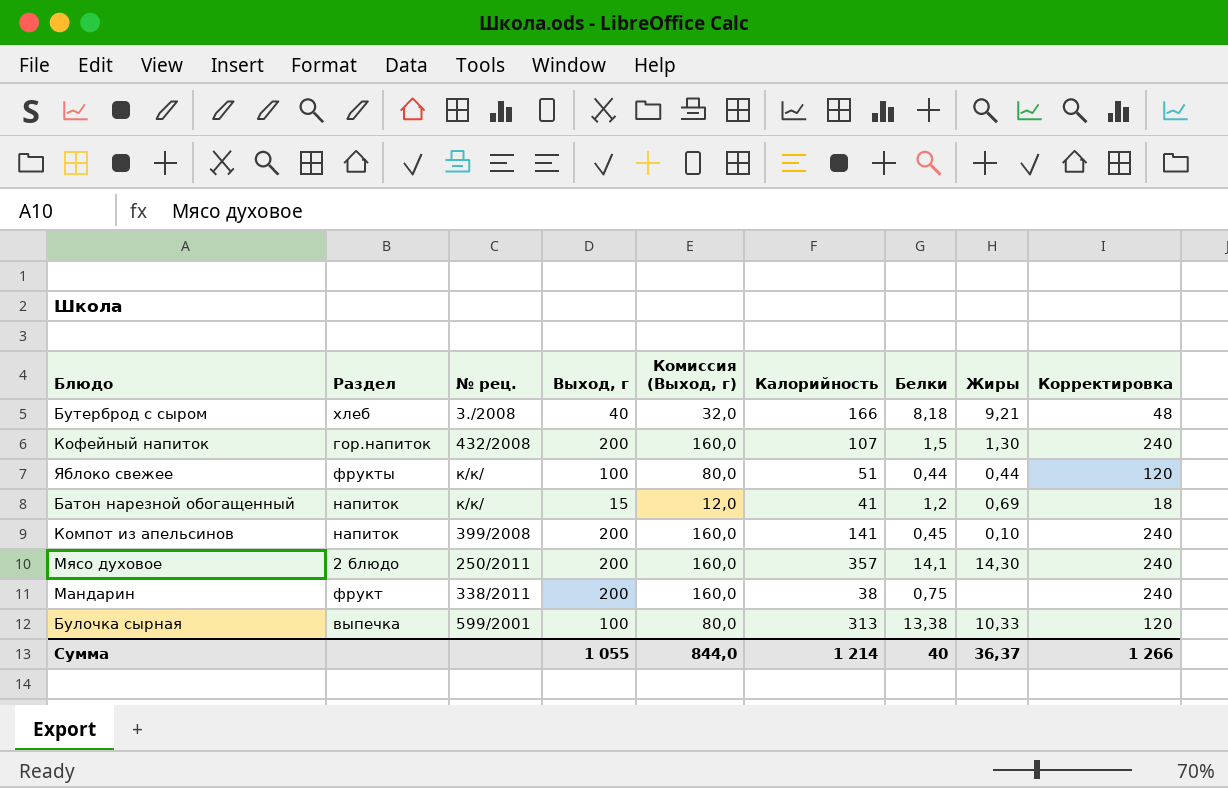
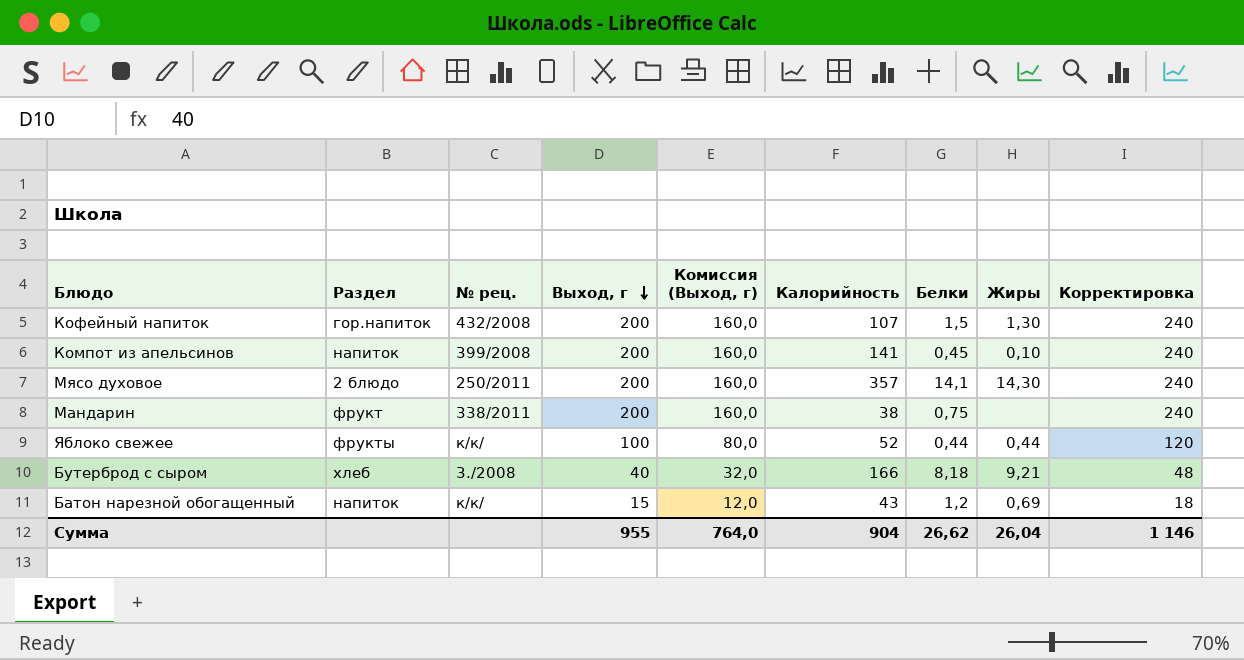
row order: none -> Выход, г descending
row Булочка сырная: выпечка | 599/2001 | 100 | 80,0 | 313 | 13,38 | 10,33 | 120 -> none
Яблоко свежее | Калорийность: 51 -> 52
Батон нарезной обогащенный | Калорийность: 41 -> 43
Сумма | Выход, г: 1 055 -> 955
Сумма | Комиссия (Выход, г): 844,0 -> 764,0
Сумма | Калорийность: 1 214 -> 904
Сумма | Белки: 40 -> 26,62
Сумма | Жиры: 36,37 -> 26,04
Сумма | Корректировка: 1 266 -> 1 146

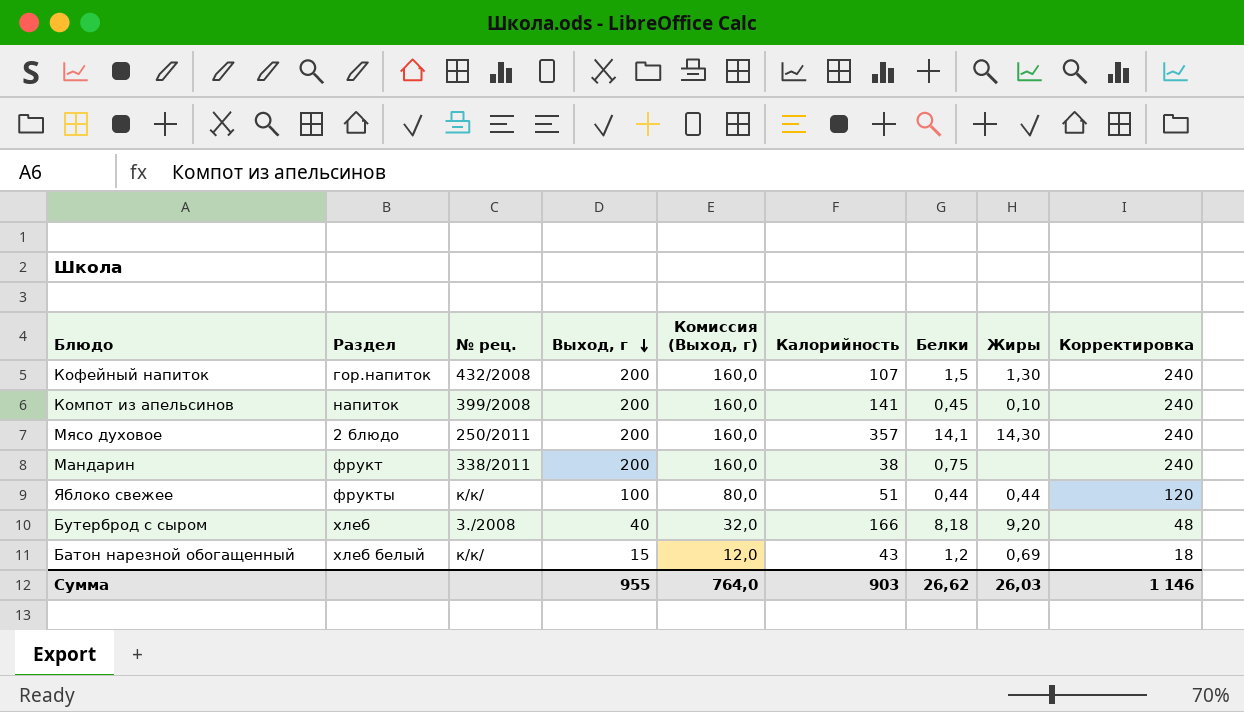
Яблоко свежее | Калорийность: 52 -> 51
Бутерброд с сыром | Жиры: 9,21 -> 9,20
Батон нарезной обогащенный | Раздел: напиток -> хлеб белый
Сумма | Калорийность: 904 -> 903
Сумма | Жиры: 26,04 -> 26,03

